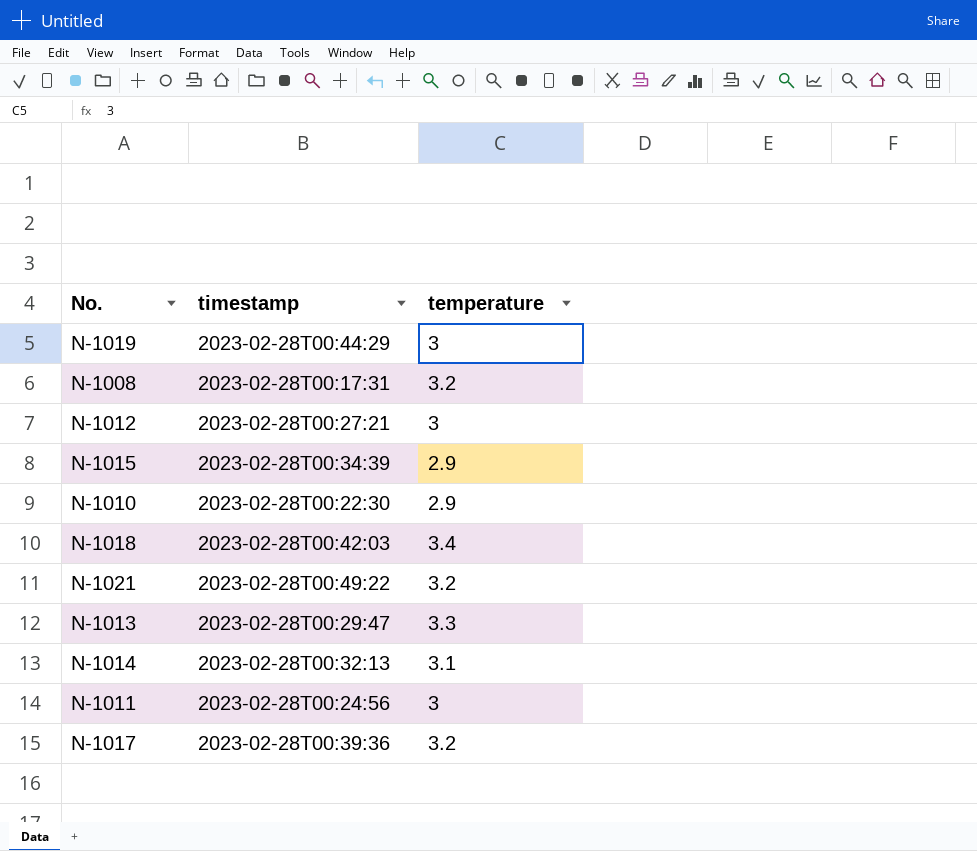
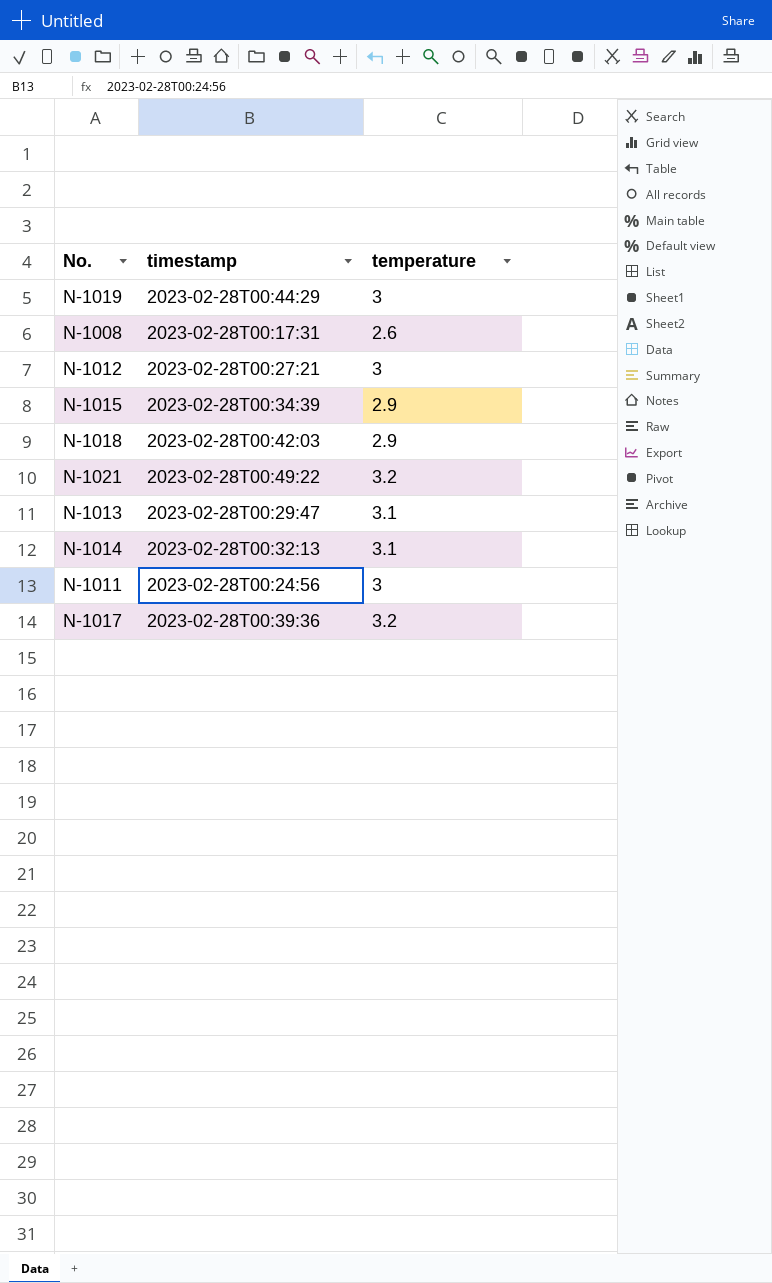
row N-1010: 2023-02-28T00:22:30 | 2.9 -> none
N-1008 | temperature: 3.2 -> 2.6
N-1018 | temperature: 3.4 -> 2.9
N-1013 | temperature: 3.3 -> 3.1

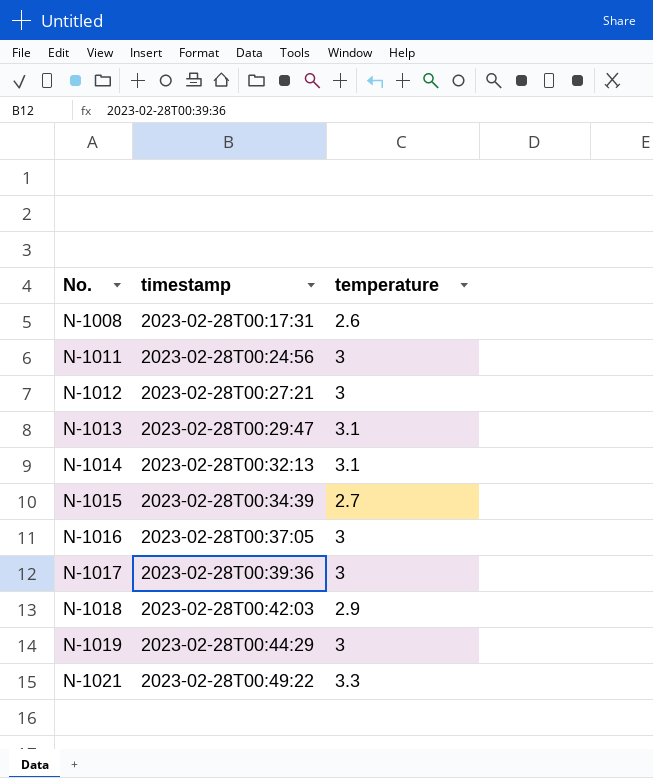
row order: none -> No. ascending
N-1015 | temperature: 2.9 -> 2.7
row N-1016: none -> 2023-02-28T00:37:05 | 3
N-1017 | temperature: 3.2 -> 3
N-1021 | temperature: 3.2 -> 3.3

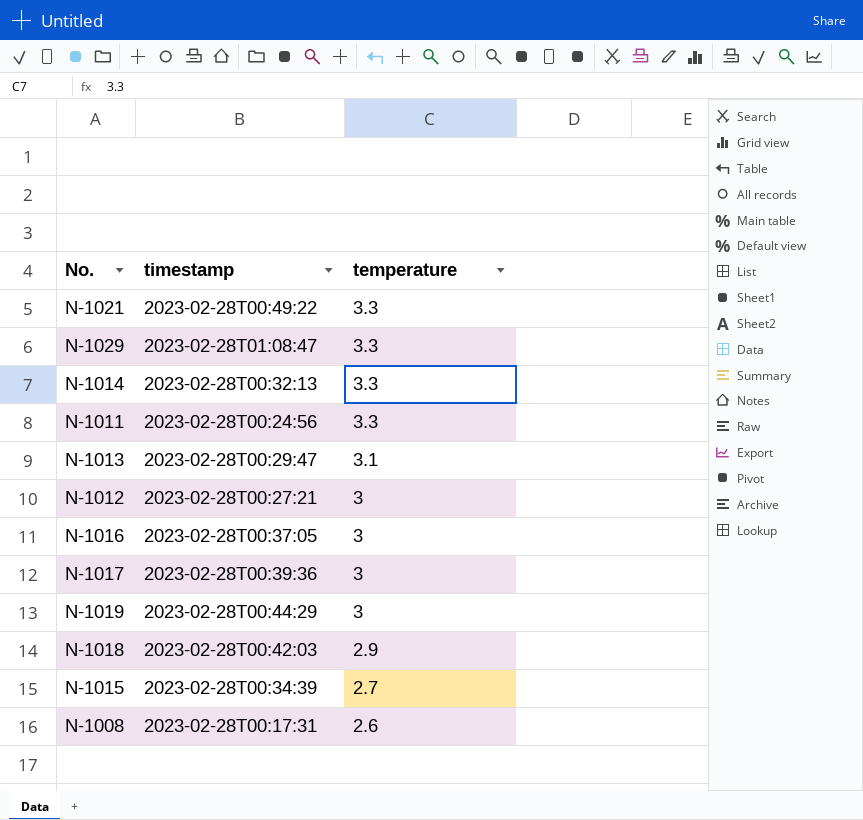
row order: No. ascending -> temperature descending
row N-1029: none -> 2023-02-28T01:08:47 | 3.3
N-1014 | temperature: 3.1 -> 3.3
N-1011 | temperature: 3 -> 3.3

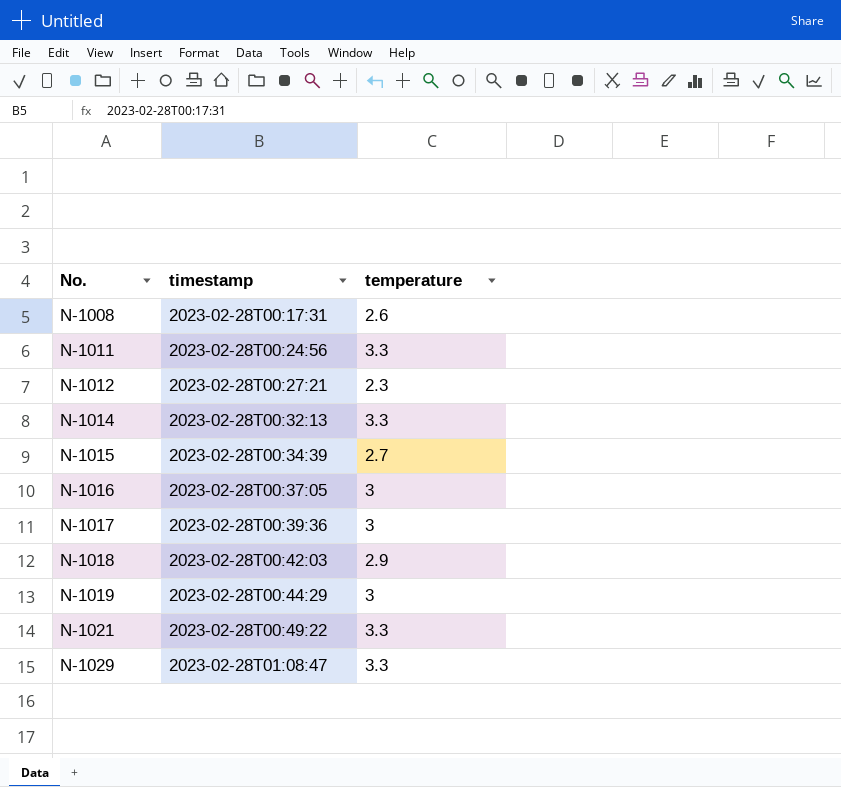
row order: temperature descending -> No. ascending
row N-1013: 2023-02-28T00:29:47 | 3.1 -> none
N-1012 | temperature: 3 -> 2.3

